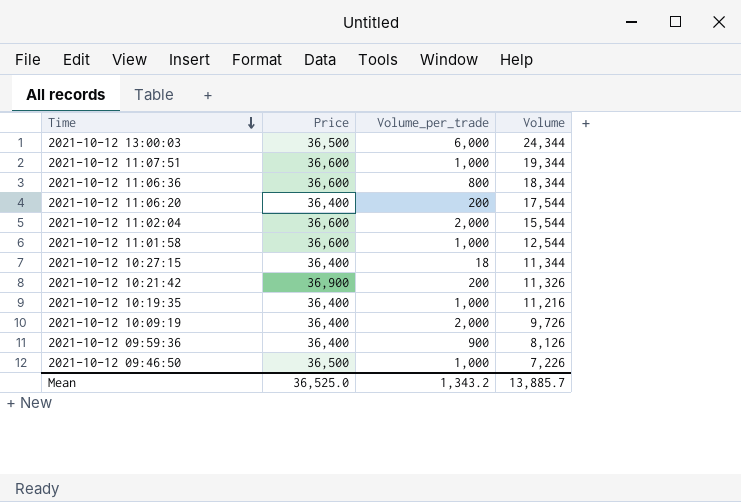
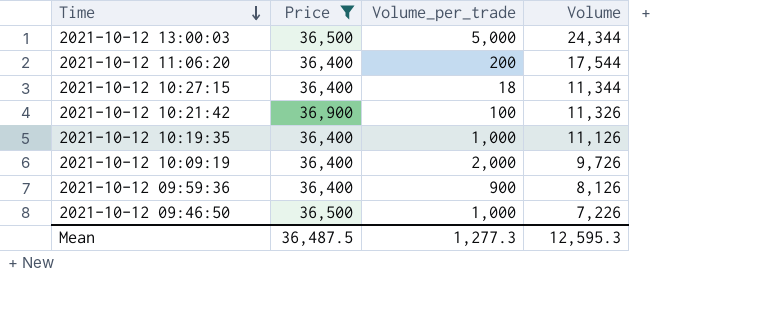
filter: none -> Price != 36,600
2021-10-12 13:00:03 | Volume_per_trade: 6,000 -> 5,000
2021-10-12 10:21:42 | Volume_per_trade: 200 -> 100
2021-10-12 10:19:35 | Volume: 11,216 -> 11,126
Mean | Price: 36,525.0 -> 36,487.5
Mean | Volume_per_trade: 1,343.2 -> 1,277.3
Mean | Volume: 13,885.7 -> 12,595.3

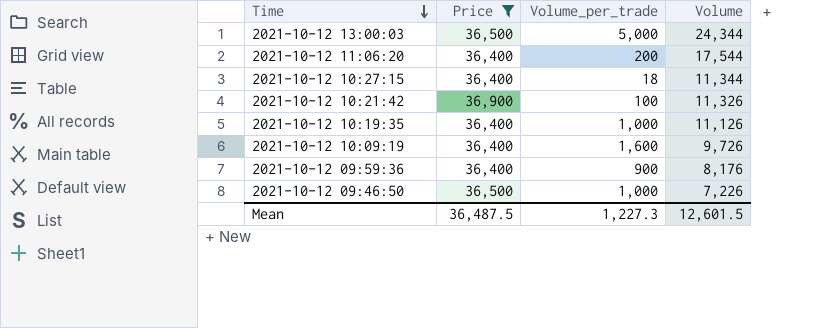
2021-10-12 10:09:19 | Volume_per_trade: 2,000 -> 1,600
2021-10-12 09:59:36 | Volume: 8,126 -> 8,176
Mean | Volume_per_trade: 1,277.3 -> 1,227.3
Mean | Volume: 12,595.3 -> 12,601.5

